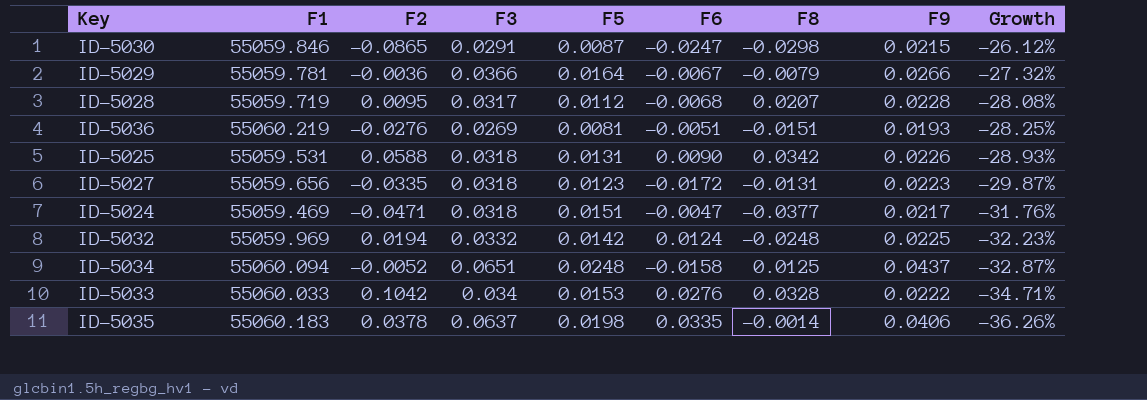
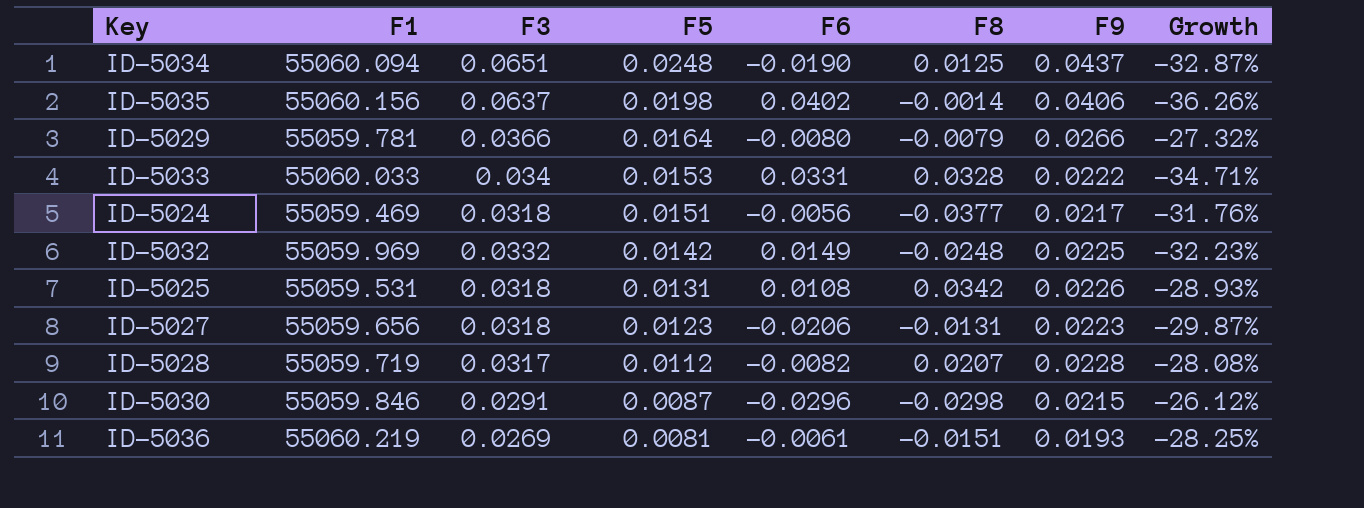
row order: Growth descending -> F5 descending
column F2 | position: 3 -> none
ID-5034 | F6: -0.0158 -> -0.0190
ID-5035 | F1: 55060.183 -> 55060.156
ID-5035 | F6: 0.0335 -> 0.0402
ID-5029 | F6: -0.0067 -> -0.0080
ID-5033 | F6: 0.0276 -> 0.0331
ID-5024 | F6: -0.0047 -> -0.0056
ID-5032 | F6: 0.0124 -> 0.0149
ID-5025 | F6: 0.0090 -> 0.0108
ID-5027 | F6: -0.0172 -> -0.0206
ID-5028 | F6: -0.0068 -> -0.0082
ID-5030 | F6: -0.0247 -> -0.0296
ID-5036 | F6: -0.0051 -> -0.0061

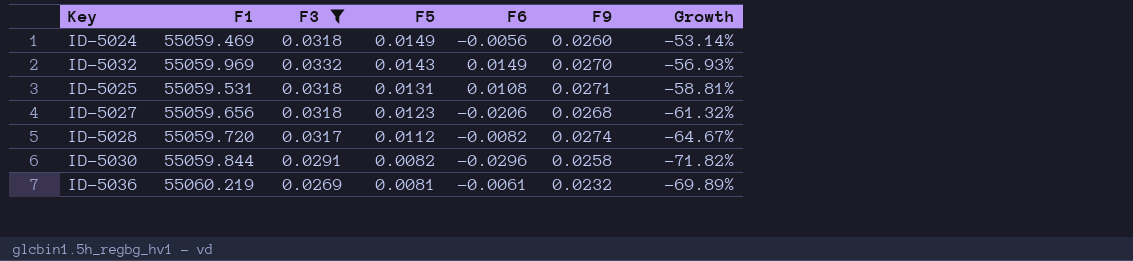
filter: none -> F3 <= 0.0332
column F8 | position: 6 -> none
column Growth | formula: ([F9] - [F3]) / [F3] -> ([F5] - [F3]) / [F3]
ID-5024 | F5: 0.0151 -> 0.0149
ID-5024 | F9: 0.0217 -> 0.0260
ID-5032 | F5: 0.0142 -> 0.0143
ID-5032 | F9: 0.0225 -> 0.0270
ID-5025 | F9: 0.0226 -> 0.0271
ID-5027 | F9: 0.0223 -> 0.0268
ID-5028 | F1: 55059.719 -> 55059.720
ID-5028 | F9: 0.0228 -> 0.0274
ID-5030 | F1: 55059.846 -> 55059.844
ID-5030 | F5: 0.0087 -> 0.0082
ID-5030 | F9: 0.0215 -> 0.0258
ID-5036 | F9: 0.0193 -> 0.0232

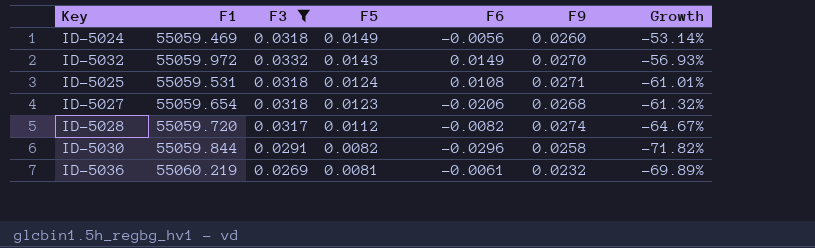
ID-5032 | F1: 55059.969 -> 55059.972
ID-5025 | F5: 0.0131 -> 0.0124
ID-5025 | Growth: -58.81% -> -61.01%
ID-5027 | F1: 55059.656 -> 55059.654

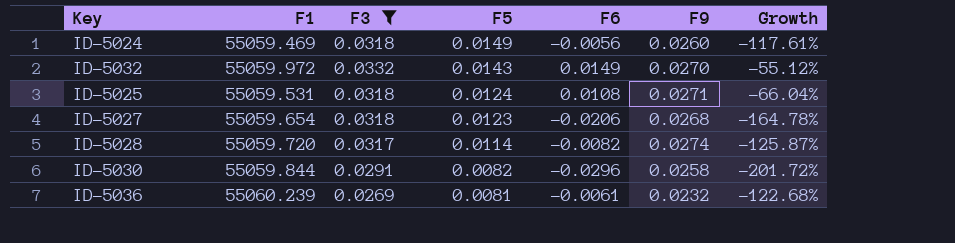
column Growth | formula: ([F5] - [F3]) / [F3] -> ([F6] - [F3]) / [F3]
ID-5028 | F5: 0.0112 -> 0.0114
ID-5036 | F1: 55060.219 -> 55060.239

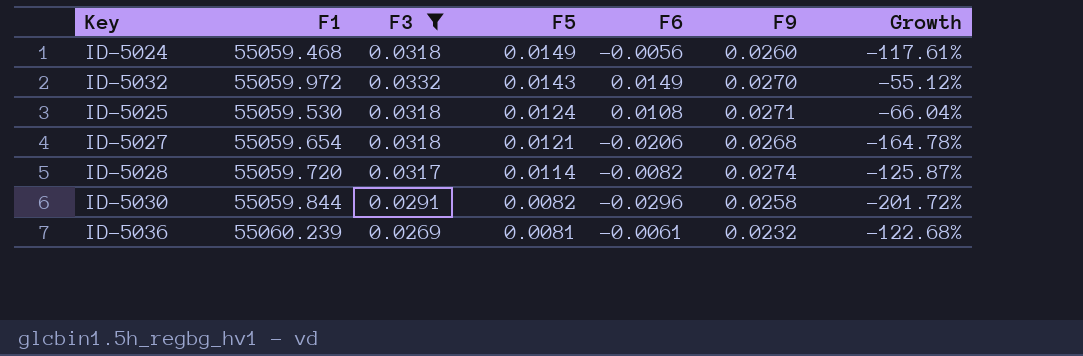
ID-5024 | F1: 55059.469 -> 55059.468
ID-5025 | F1: 55059.531 -> 55059.530
ID-5027 | F5: 0.0123 -> 0.0121

